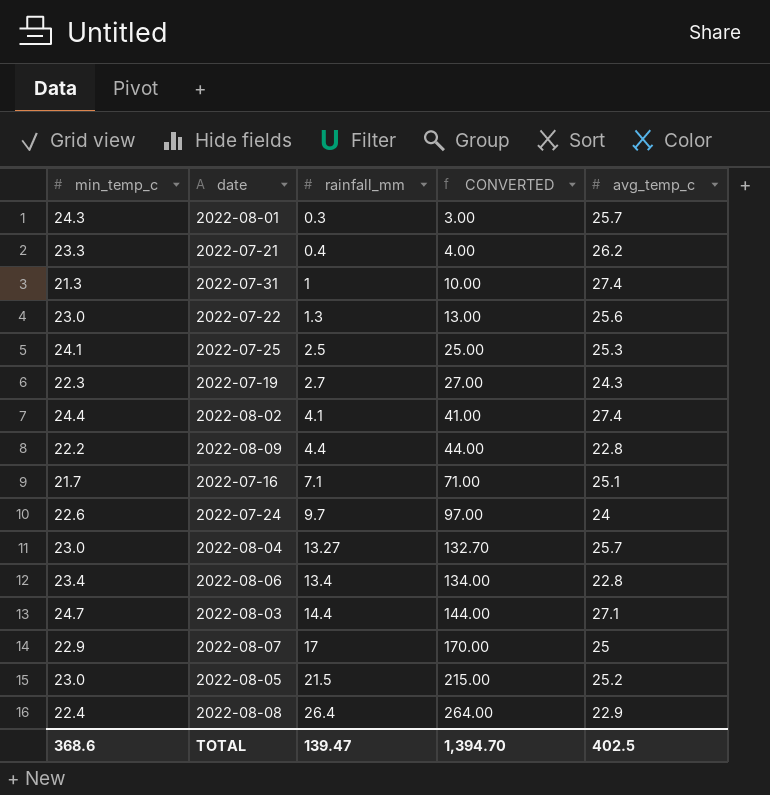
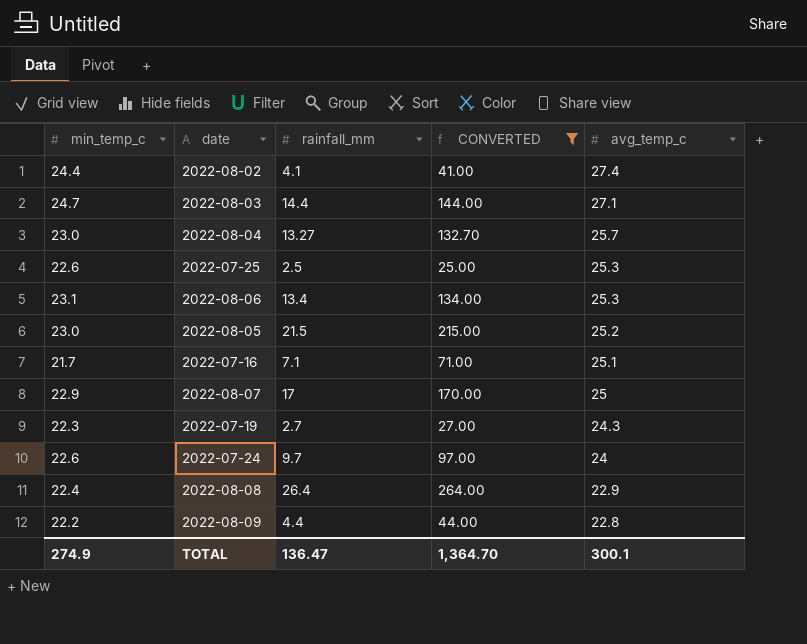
filter: none -> CONVERTED >= 25.00
row order: rainfall_mm ascending -> avg_temp_c descending
2022-07-25 | min_temp_c: 24.1 -> 22.6
2022-08-06 | min_temp_c: 23.4 -> 23.1
2022-08-06 | avg_temp_c: 22.8 -> 25.3
TOTAL | min_temp_c: 368.6 -> 274.9
TOTAL | rainfall_mm: 139.47 -> 136.47
TOTAL | CONVERTED: 1,394.70 -> 1,364.70
TOTAL | avg_temp_c: 402.5 -> 300.1

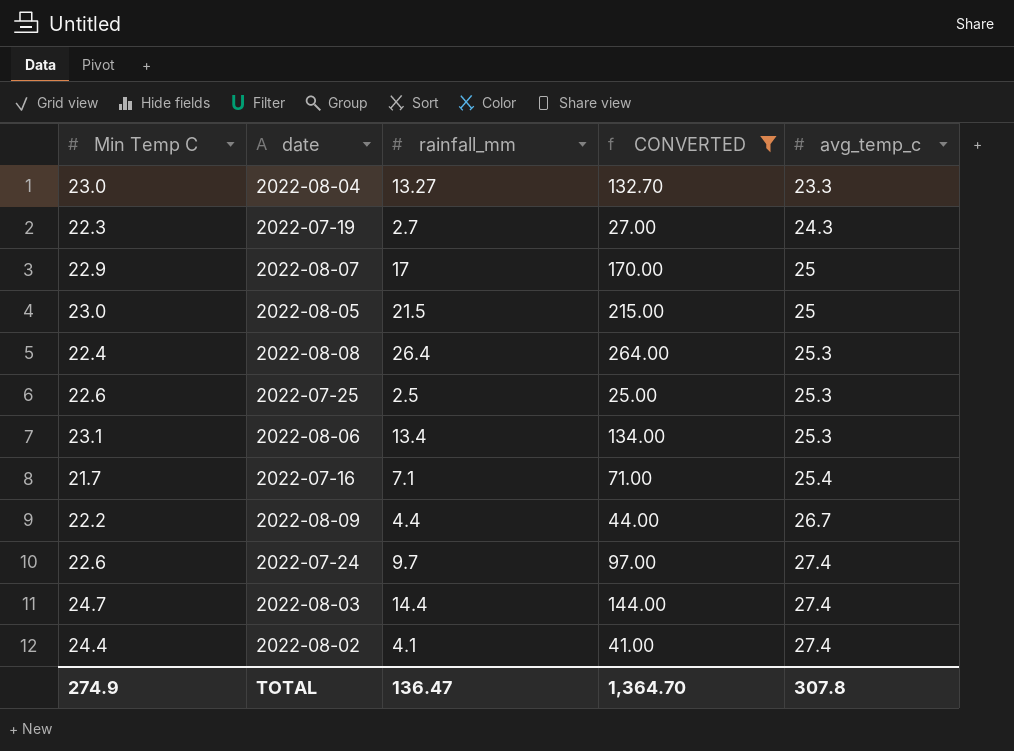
row order: avg_temp_c descending -> avg_temp_c ascending
column name: min_temp_c -> Min Temp C
2022-08-04 | avg_temp_c: 25.7 -> 23.3
2022-08-05 | avg_temp_c: 25.2 -> 25
2022-08-08 | avg_temp_c: 22.9 -> 25.3
2022-07-16 | avg_temp_c: 25.1 -> 25.4
2022-08-09 | avg_temp_c: 22.8 -> 26.7
2022-07-24 | avg_temp_c: 24 -> 27.4
2022-08-03 | avg_temp_c: 27.1 -> 27.4
TOTAL | avg_temp_c: 300.1 -> 307.8

